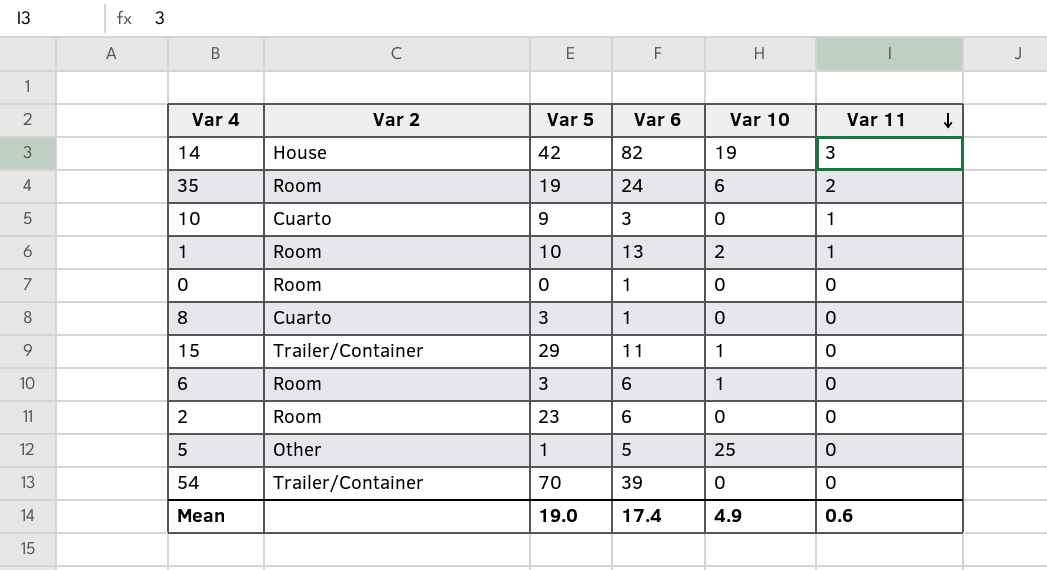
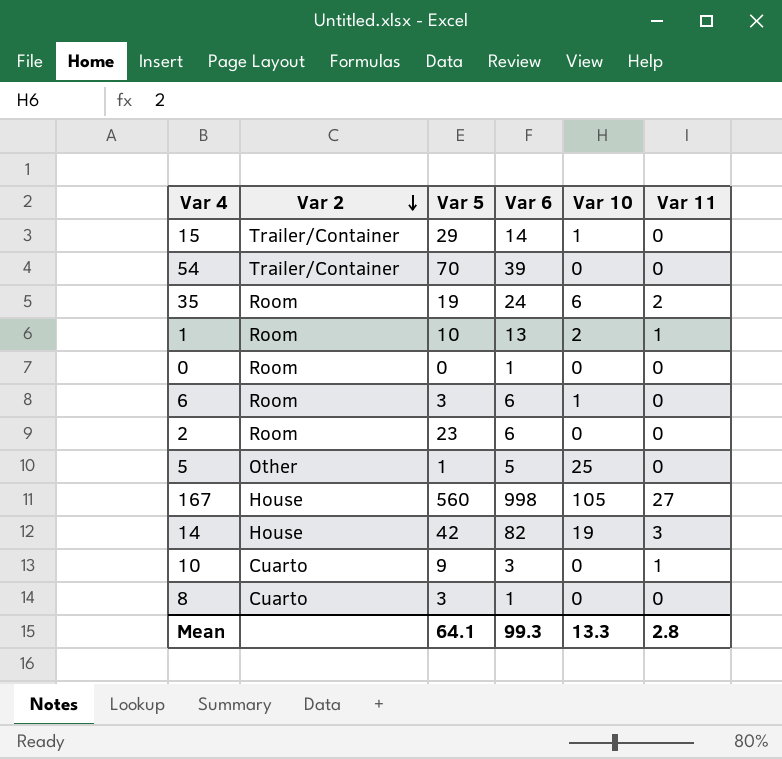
row order: Var 11 descending -> Var 2 descending
15 | Var 6: 11 -> 14
row 167: none -> House | 560 | 998 | 105 | 27
Mean | Var 5: 19.0 -> 64.1
Mean | Var 6: 17.4 -> 99.3
Mean | Var 10: 4.9 -> 13.3
Mean | Var 11: 0.6 -> 2.8

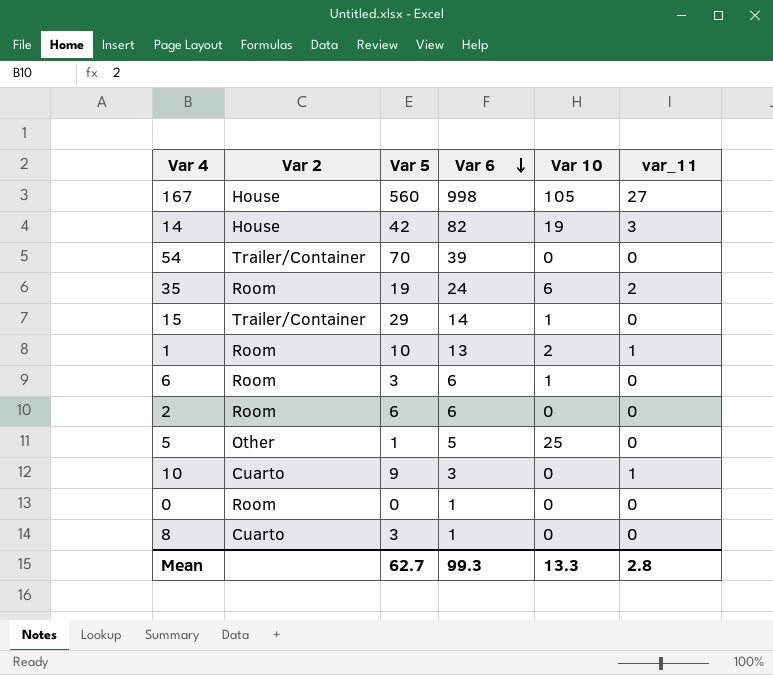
row order: Var 2 descending -> Var 6 descending
column name: Var 11 -> var_11
2 | Var 5: 23 -> 6
Mean | Var 5: 64.1 -> 62.7

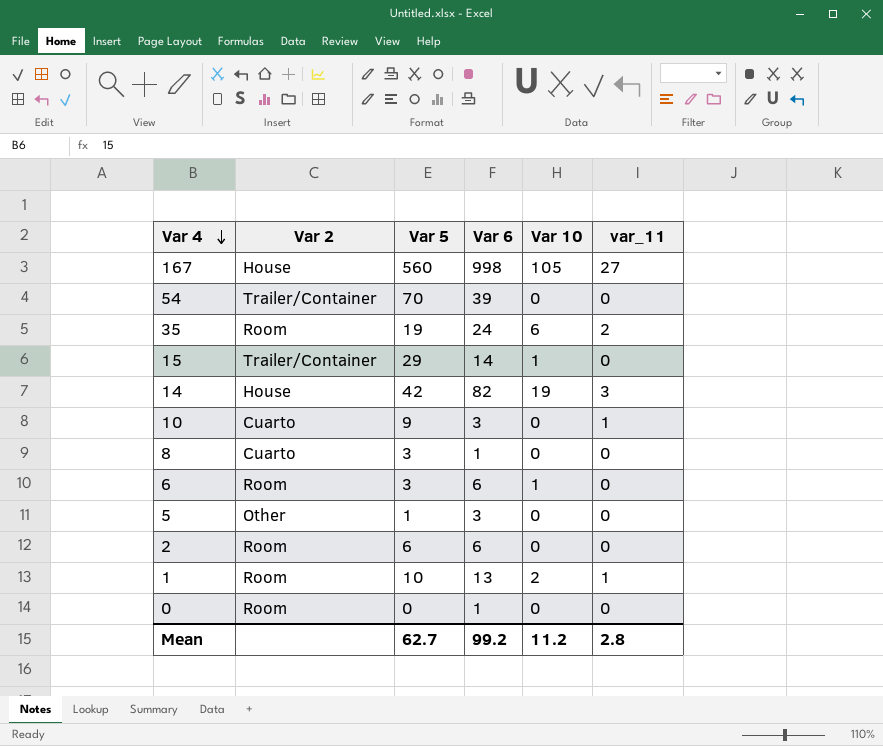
row order: Var 6 descending -> Var 4 descending
5 | Var 6: 5 -> 3
5 | Var 10: 25 -> 0
Mean | Var 6: 99.3 -> 99.2
Mean | Var 10: 13.3 -> 11.2

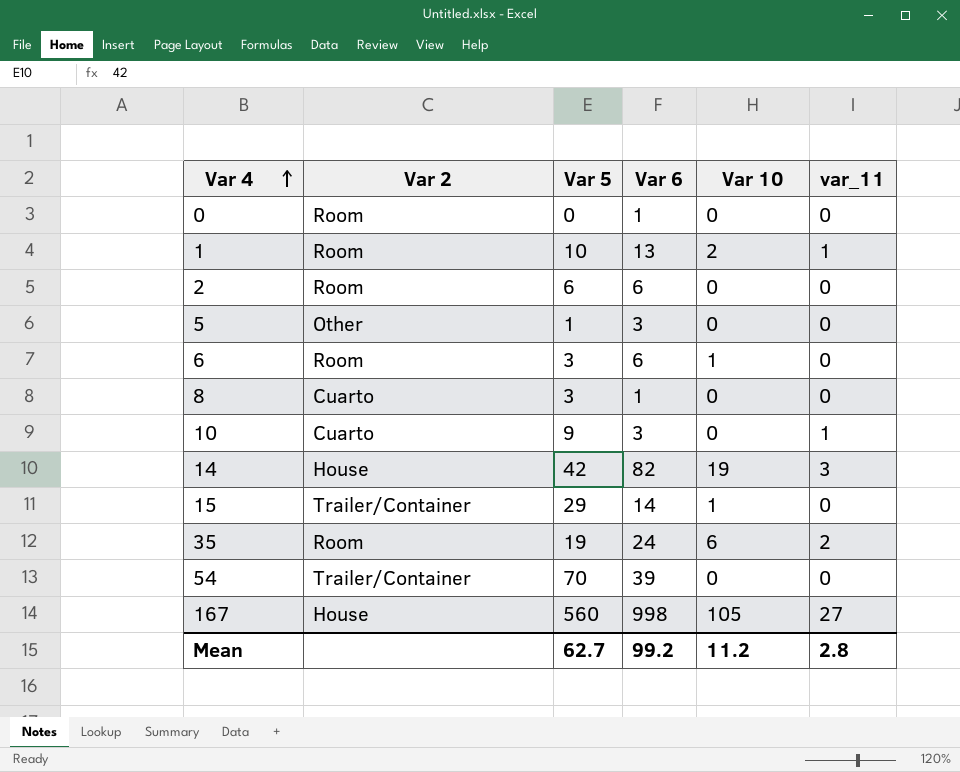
row order: Var 4 descending -> Var 4 ascending

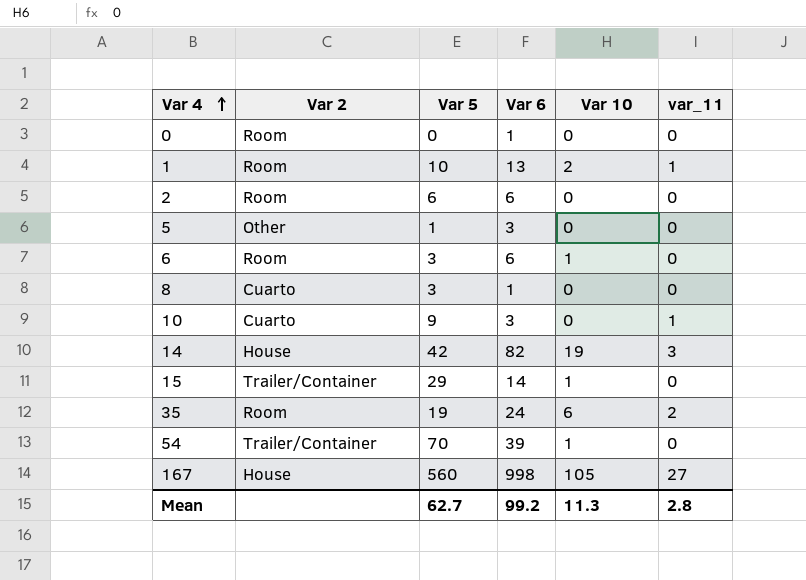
54 | Var 10: 0 -> 1
Mean | Var 10: 11.2 -> 11.3

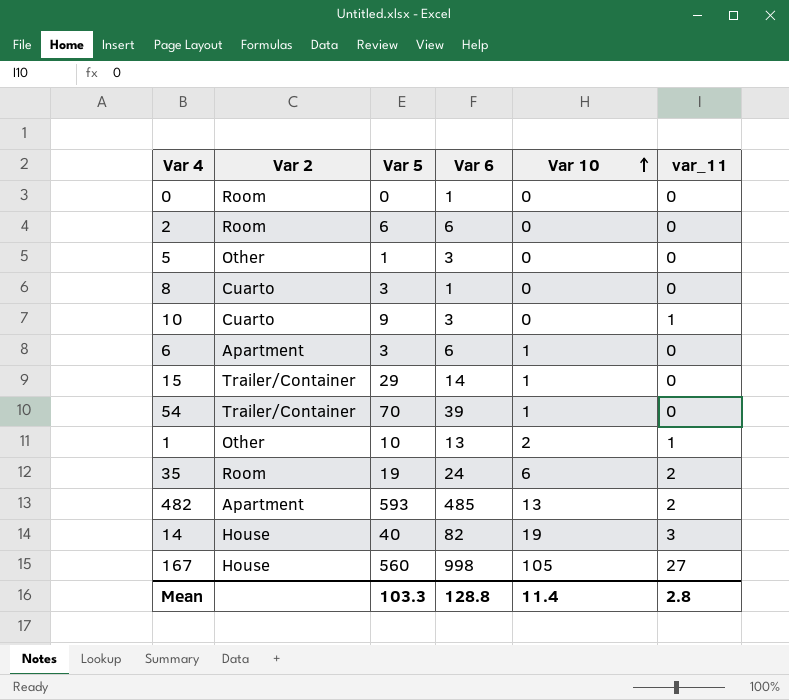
row order: Var 4 ascending -> Var 10 ascending
6 | Var 2: Room -> Apartment
1 | Var 2: Room -> Other
row 482: none -> Apartment | 593 | 485 | 13 | 2
14 | Var 5: 42 -> 40
Mean | Var 5: 62.7 -> 103.3
Mean | Var 6: 99.2 -> 128.8
Mean | Var 10: 11.3 -> 11.4

